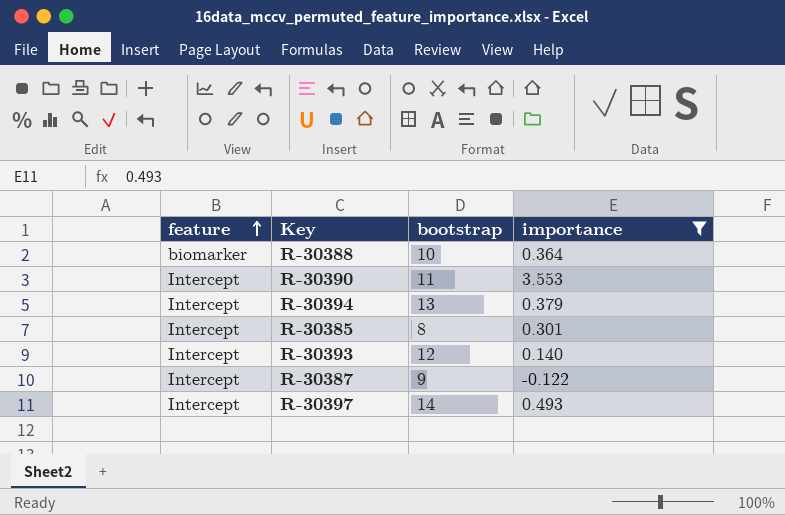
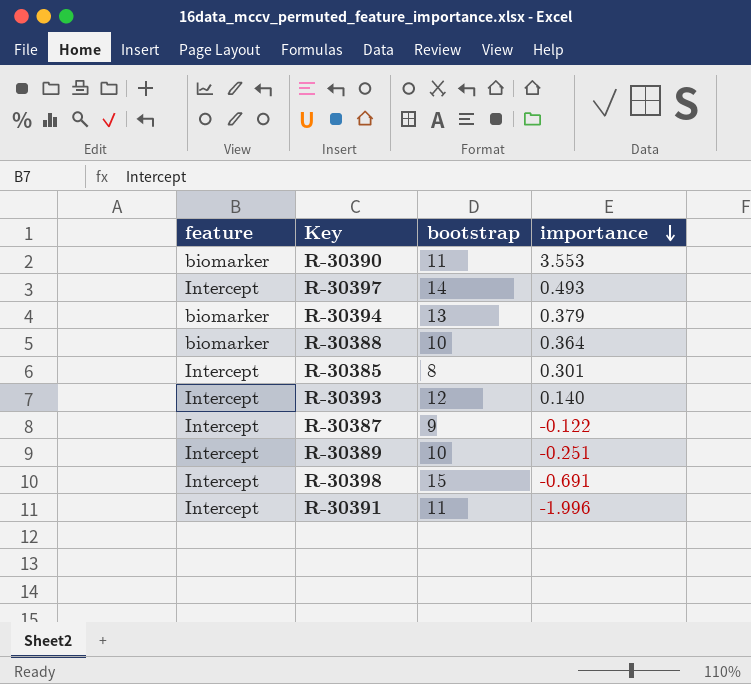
filter: importance >= -0.122 -> none
row order: feature ascending -> importance descending
R-30390 | feature: Intercept -> biomarker
R-30394 | feature: Intercept -> biomarker

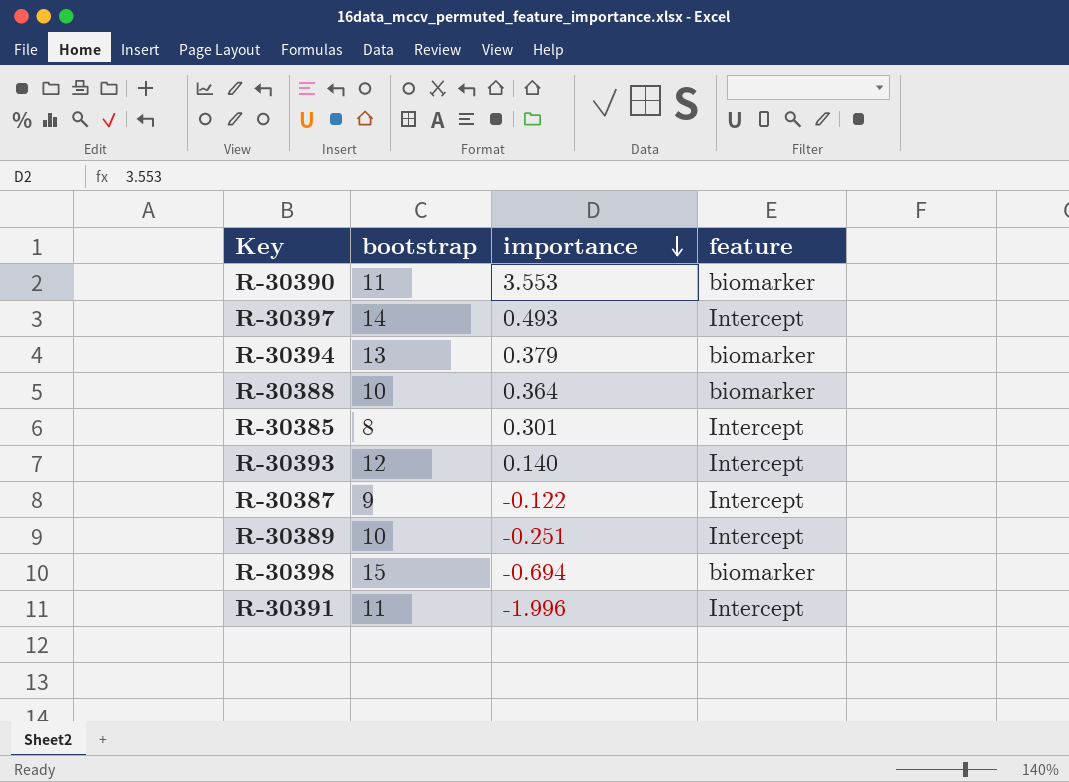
column feature | position: 1 -> 4
R-30398 | importance: -0.691 -> -0.694
R-30398 | feature: Intercept -> biomarker

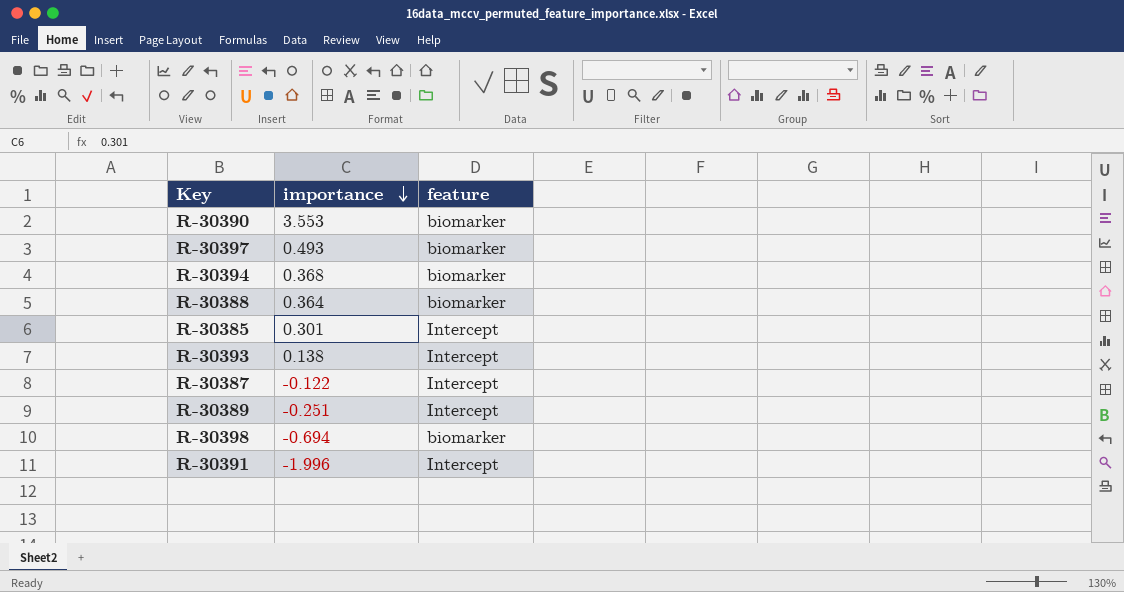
column bootstrap | position: 2 -> none
R-30397 | feature: Intercept -> biomarker
R-30394 | importance: 0.379 -> 0.368
R-30393 | importance: 0.140 -> 0.138

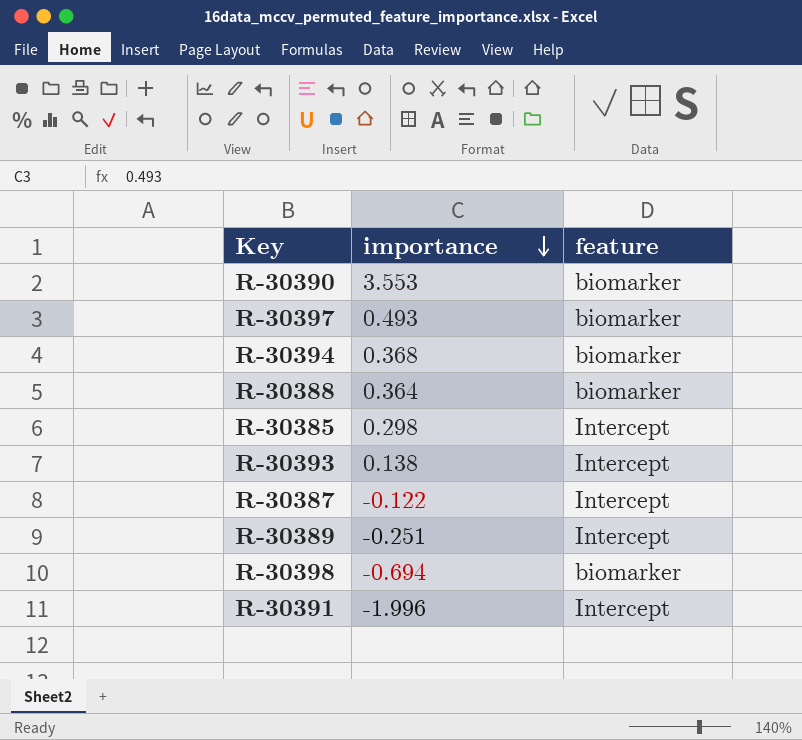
R-30385 | importance: 0.301 -> 0.298

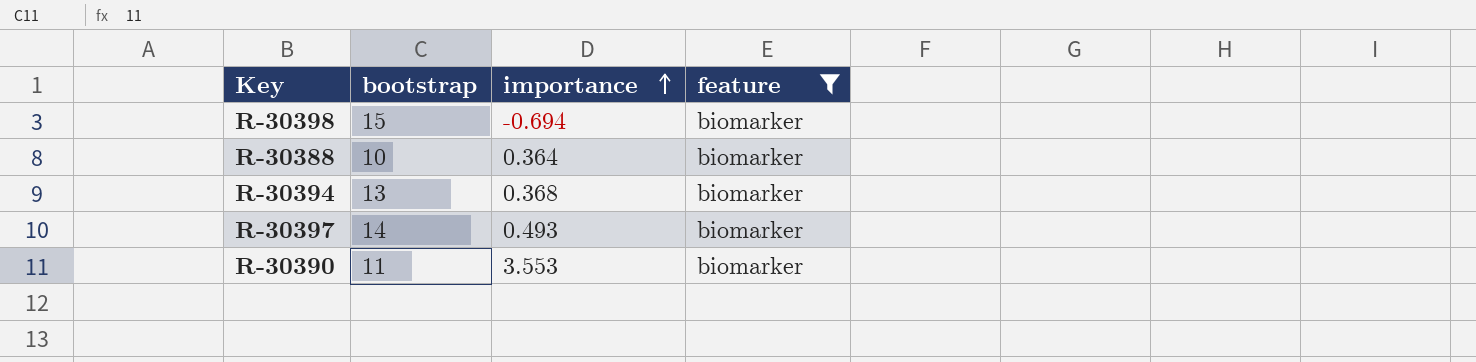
filter: none -> feature = biomarker
row order: importance descending -> importance ascending
column bootstrap | position: none -> 2

